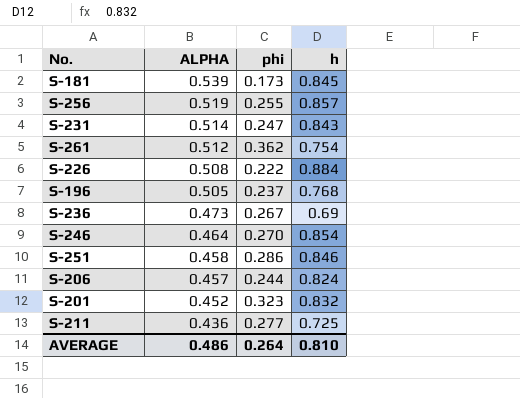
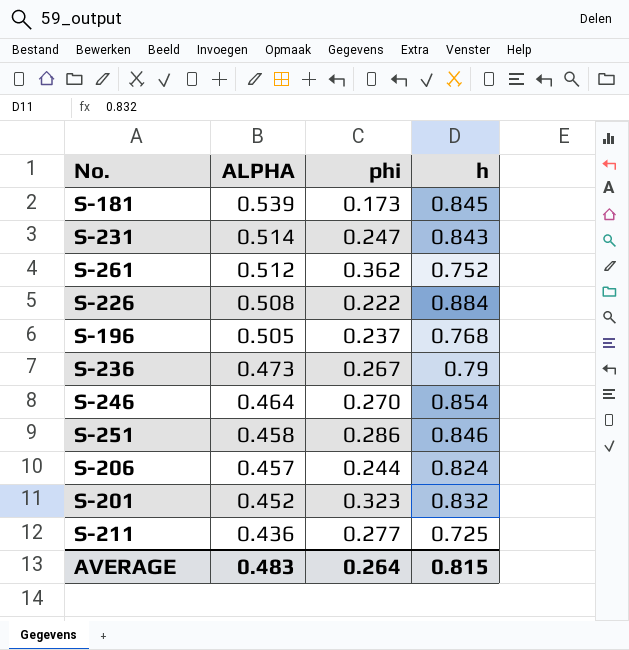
row S-256: 0.519 | 0.255 | 0.857 -> none
S-261 | h: 0.754 -> 0.752
S-236 | h: 0.69 -> 0.79
AVERAGE | ALPHA: 0.486 -> 0.483
AVERAGE | h: 0.810 -> 0.815

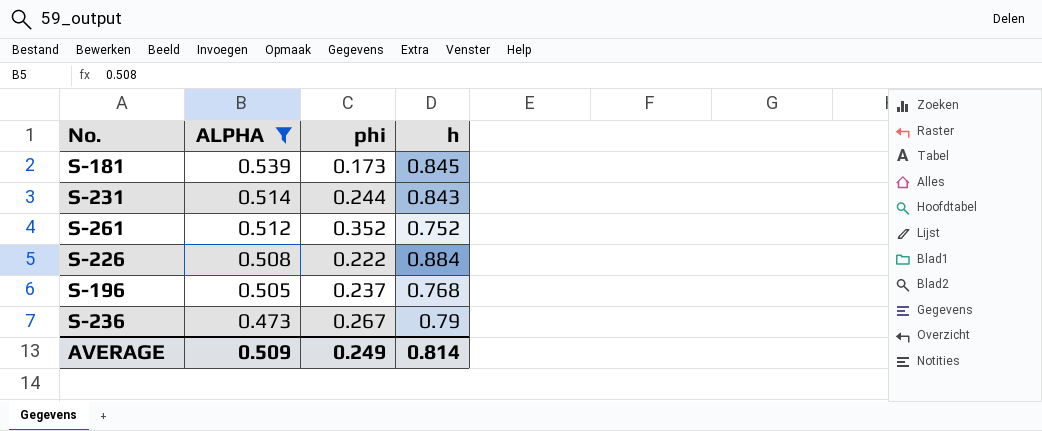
filter: none -> ALPHA >= 0.473
S-231 | phi: 0.247 -> 0.244
S-261 | phi: 0.362 -> 0.352
AVERAGE | ALPHA: 0.483 -> 0.509
AVERAGE | phi: 0.264 -> 0.249
AVERAGE | h: 0.815 -> 0.814

